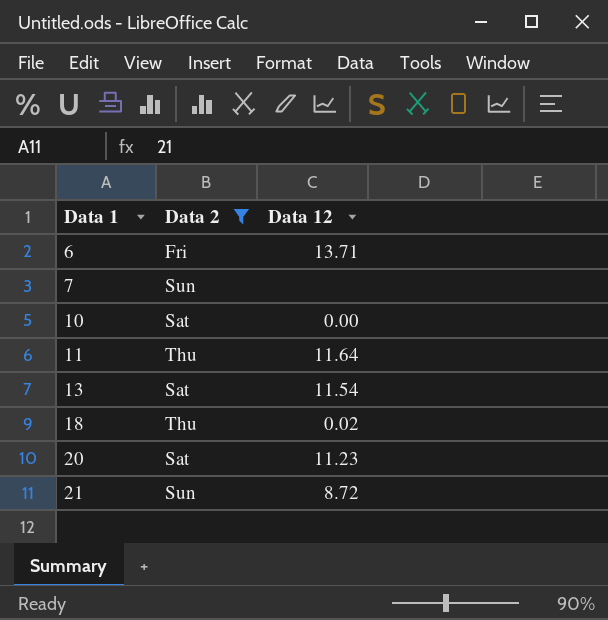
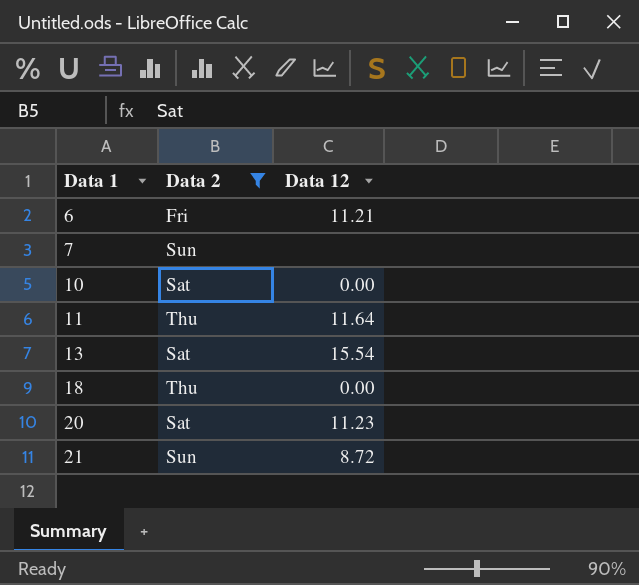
6 | Data 12: 13.71 -> 11.21
13 | Data 12: 11.54 -> 15.54
18 | Data 12: 0.02 -> 0.00

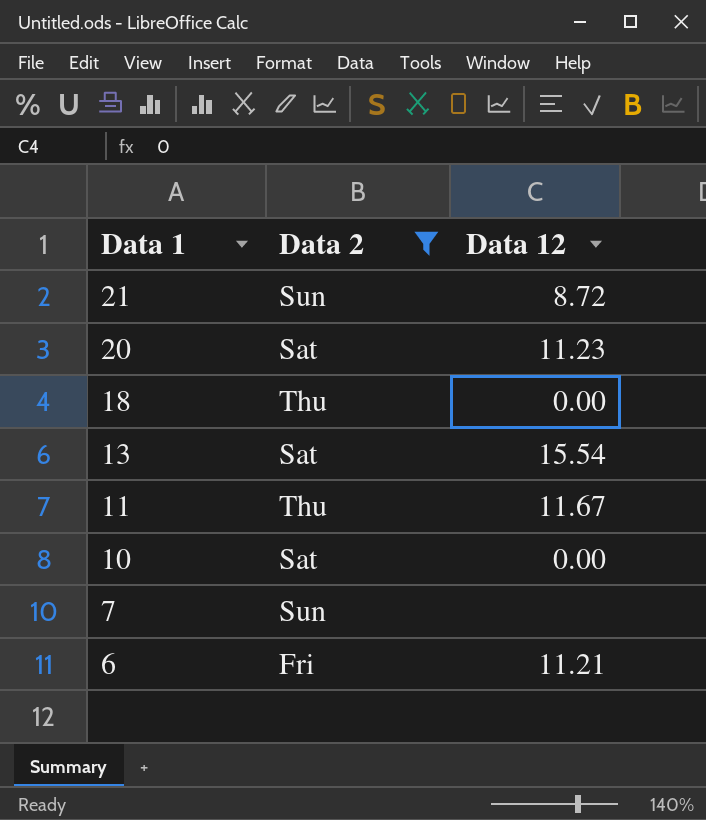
row order: Data 1 ascending -> Data 1 descending
11 | Data 12: 11.64 -> 11.67

